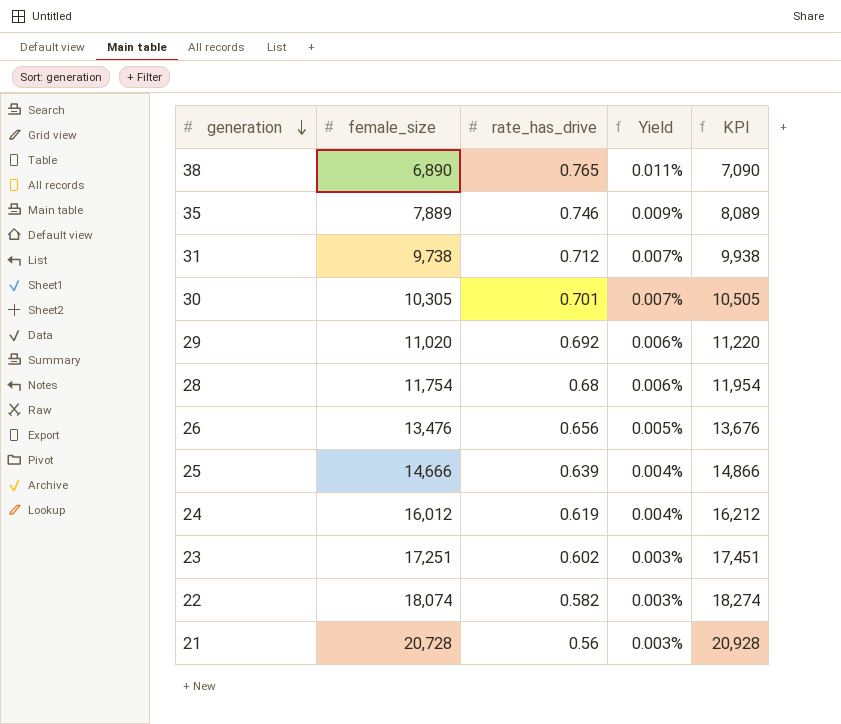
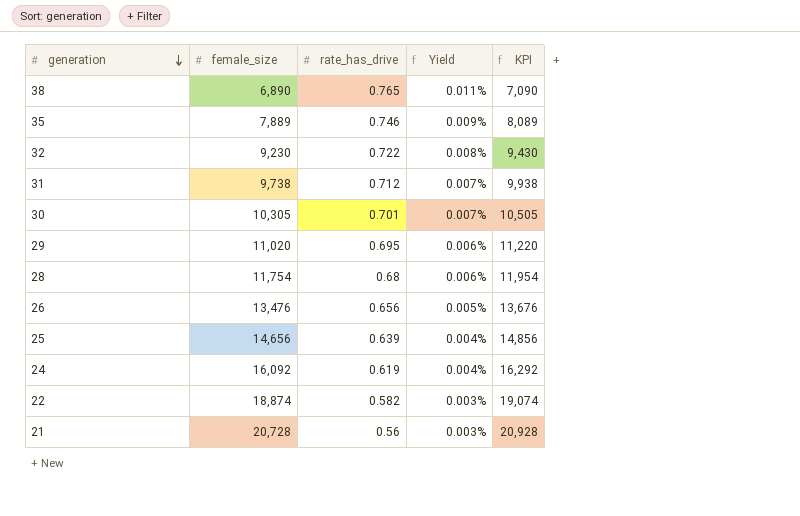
row 23: 17,251 | 0.602 | 0.003% | 17,451 -> none
row 32: none -> 9,230 | 0.722 | 0.008% | 9,430
29 | rate_has_drive: 0.692 -> 0.695
25 | female_size: 14,666 -> 14,656
25 | KPI: 14,866 -> 14,856
24 | female_size: 16,012 -> 16,092
24 | KPI: 16,212 -> 16,292
22 | female_size: 18,074 -> 18,874
22 | KPI: 18,274 -> 19,074

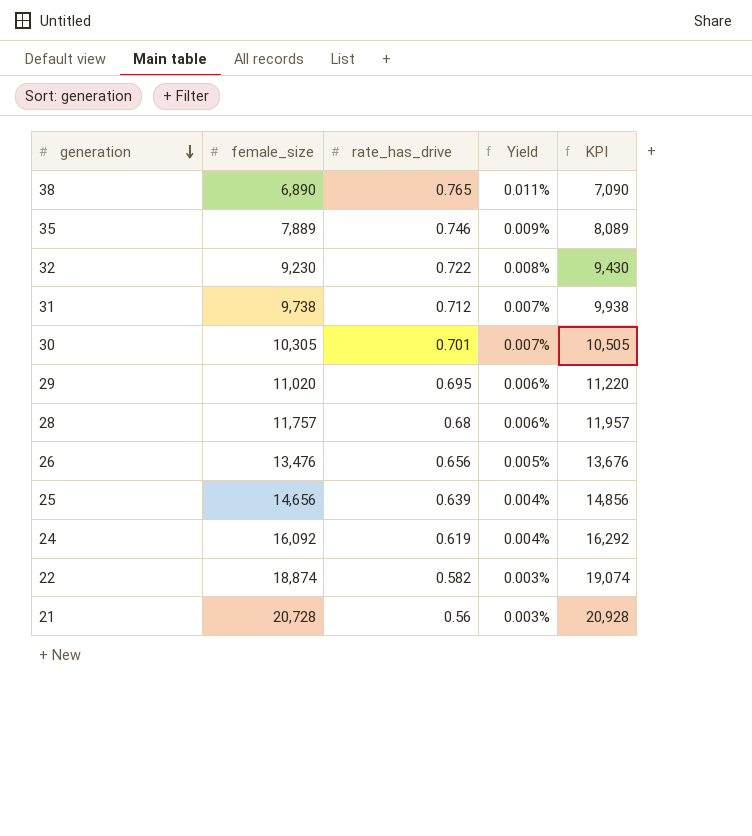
28 | female_size: 11,754 -> 11,757
28 | KPI: 11,954 -> 11,957

